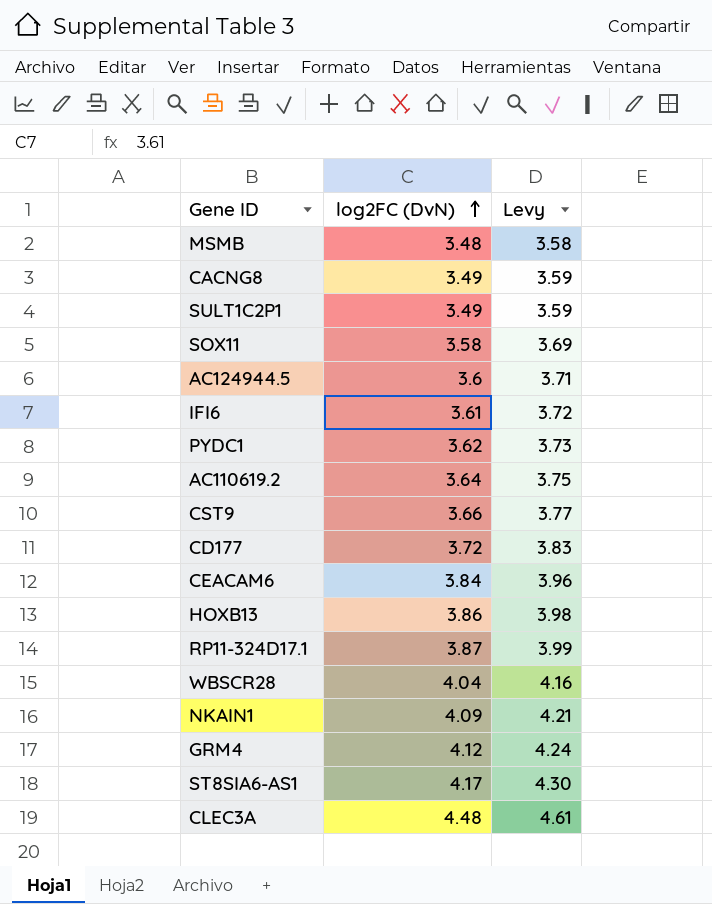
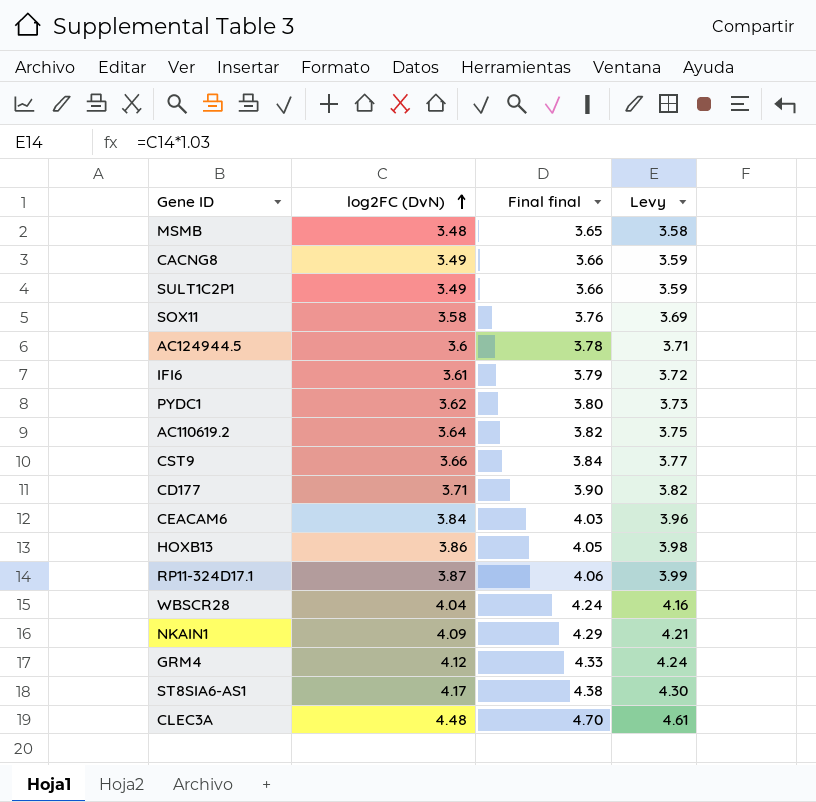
column Final final | formula: none -> [log2FC (DvN)] * 1.05
CD177 | log2FC (DvN): 3.72 -> 3.71
CD177 | Levy: 3.83 -> 3.82

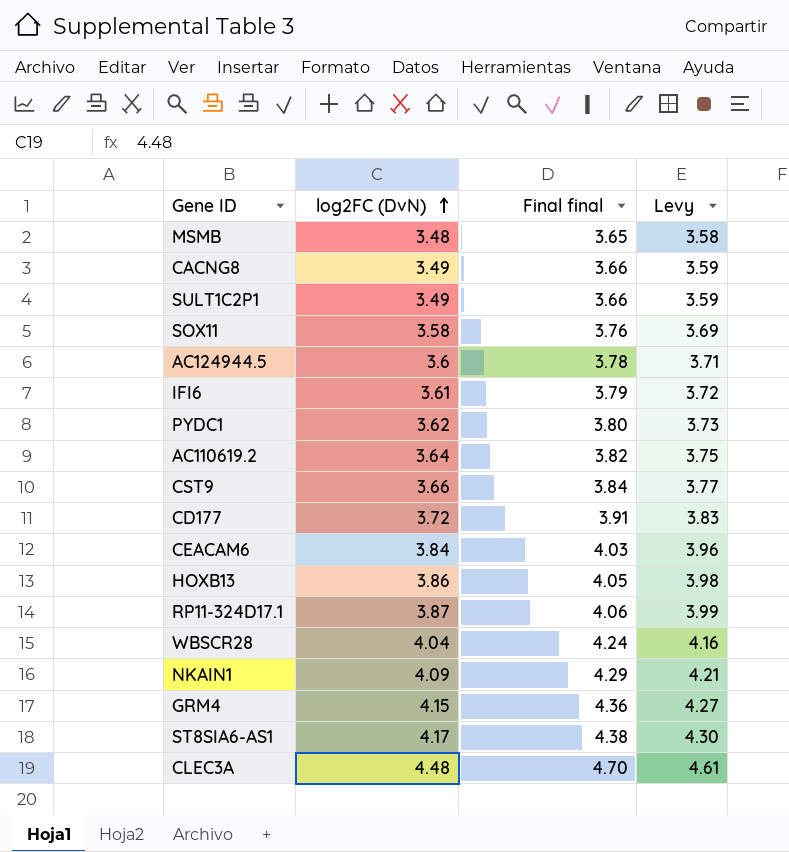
CD177 | log2FC (DvN): 3.71 -> 3.72
CD177 | Final final: 3.90 -> 3.91
CD177 | Levy: 3.82 -> 3.83
GRM4 | log2FC (DvN): 4.12 -> 4.15
GRM4 | Final final: 4.33 -> 4.36
GRM4 | Levy: 4.24 -> 4.27

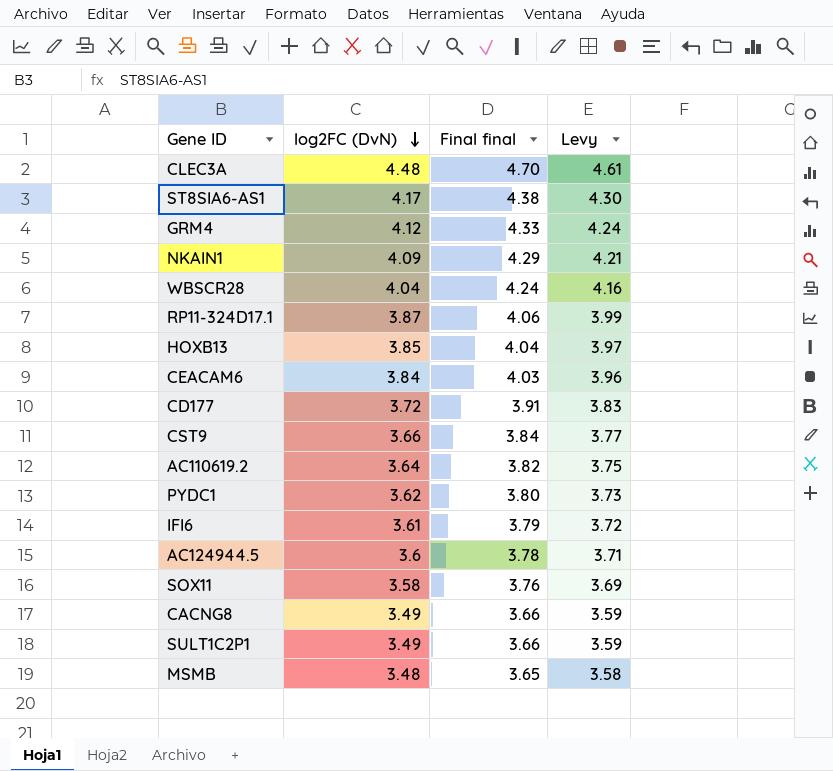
row order: log2FC (DvN) ascending -> log2FC (DvN) descending
GRM4 | log2FC (DvN): 4.15 -> 4.12
GRM4 | Final final: 4.36 -> 4.33
GRM4 | Levy: 4.27 -> 4.24
HOXB13 | log2FC (DvN): 3.86 -> 3.85
HOXB13 | Final final: 4.05 -> 4.04
HOXB13 | Levy: 3.98 -> 3.97

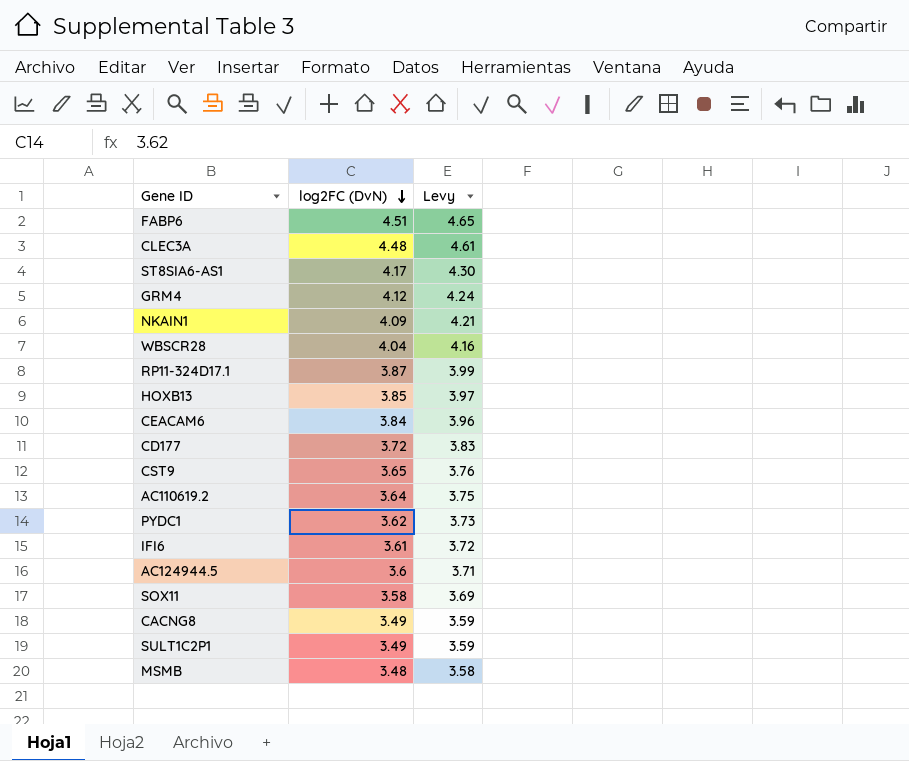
column Final final | formula: [log2FC (DvN)] * 1.05 -> none
row FABP6: none -> 4.51 | 4.65
CST9 | log2FC (DvN): 3.66 -> 3.65
CST9 | Levy: 3.77 -> 3.76

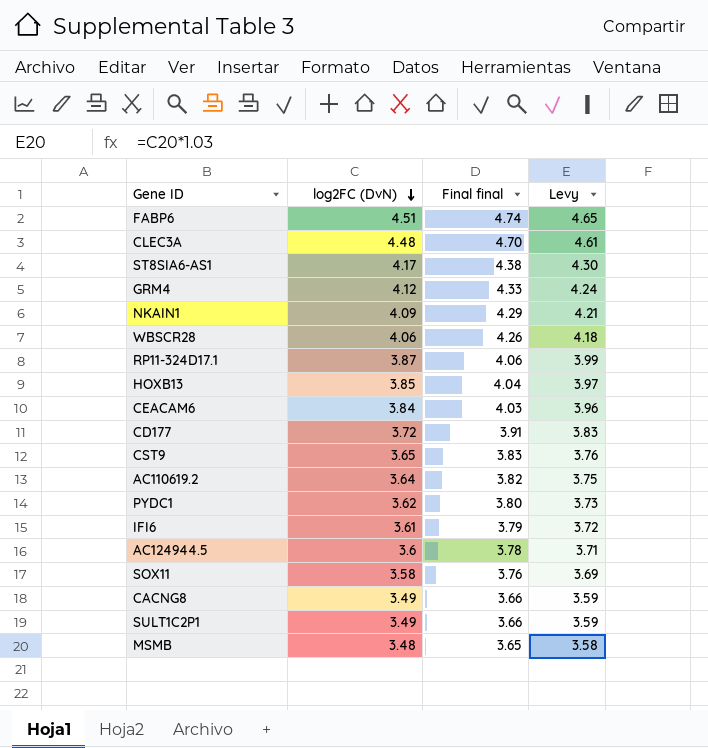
column Final final | formula: none -> [log2FC (DvN)] * 1.05
WBSCR28 | log2FC (DvN): 4.04 -> 4.06
WBSCR28 | Levy: 4.16 -> 4.18

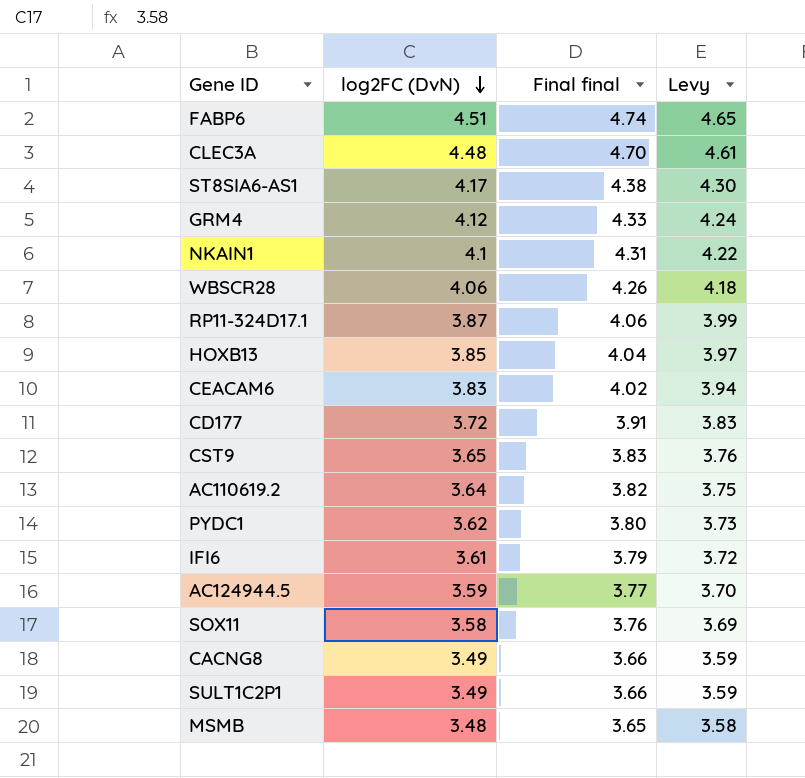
NKAIN1 | log2FC (DvN): 4.09 -> 4.1
NKAIN1 | Final final: 4.29 -> 4.31
NKAIN1 | Levy: 4.21 -> 4.22
CEACAM6 | log2FC (DvN): 3.84 -> 3.83
CEACAM6 | Final final: 4.03 -> 4.02
CEACAM6 | Levy: 3.96 -> 3.94
AC124944.5 | log2FC (DvN): 3.6 -> 3.59
AC124944.5 | Final final: 3.78 -> 3.77
AC124944.5 | Levy: 3.71 -> 3.70

